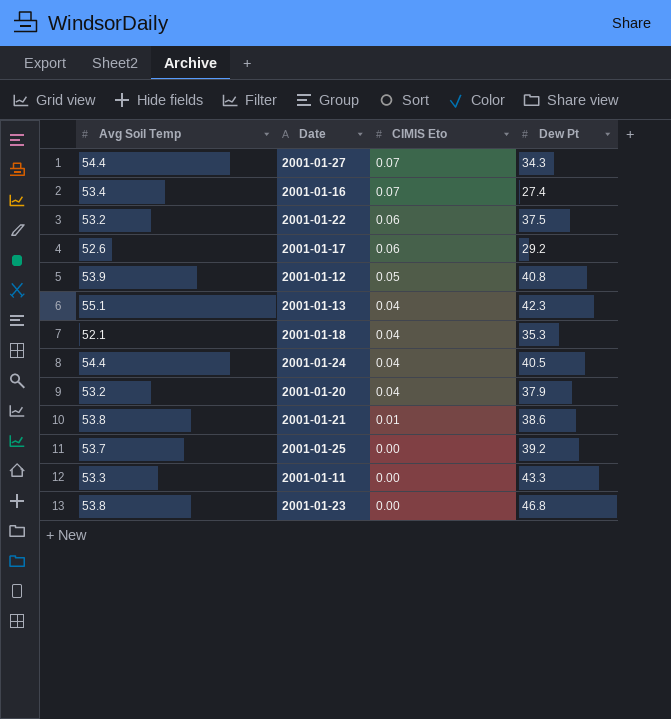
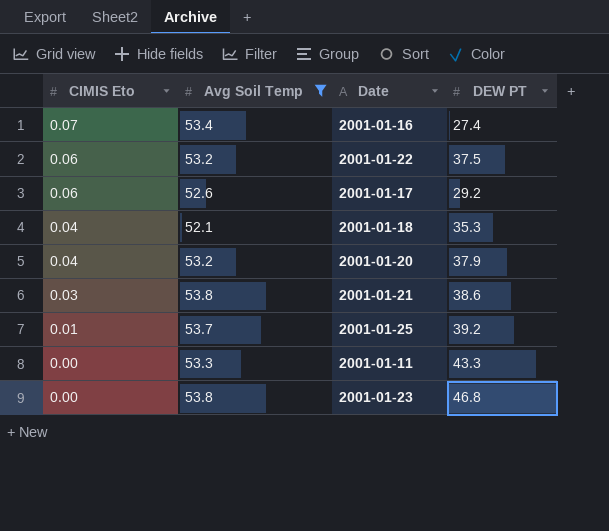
filter: none -> Avg Soil Temp <= 53.8
column CIMIS Eto | position: 3 -> 1
column name: Dew Pt -> DEW PT
2001-01-21 | CIMIS Eto: 0.01 -> 0.03
2001-01-25 | CIMIS Eto: 0.00 -> 0.01

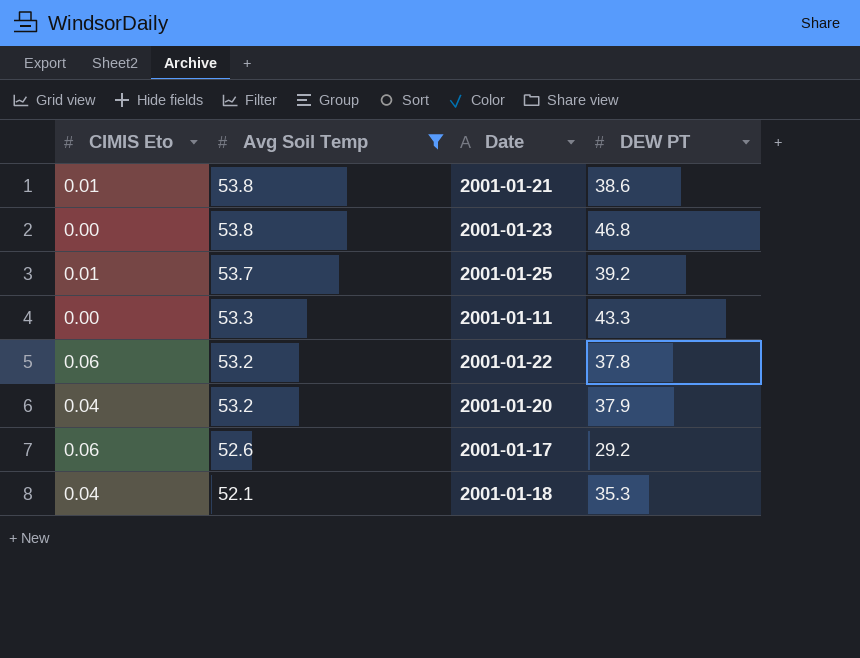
row order: CIMIS Eto descending -> Avg Soil Temp descending
row 2001-01-16: 0.07 | 53.4 | 27.4 -> none
2001-01-21 | CIMIS Eto: 0.03 -> 0.01
2001-01-22 | DEW PT: 37.5 -> 37.8

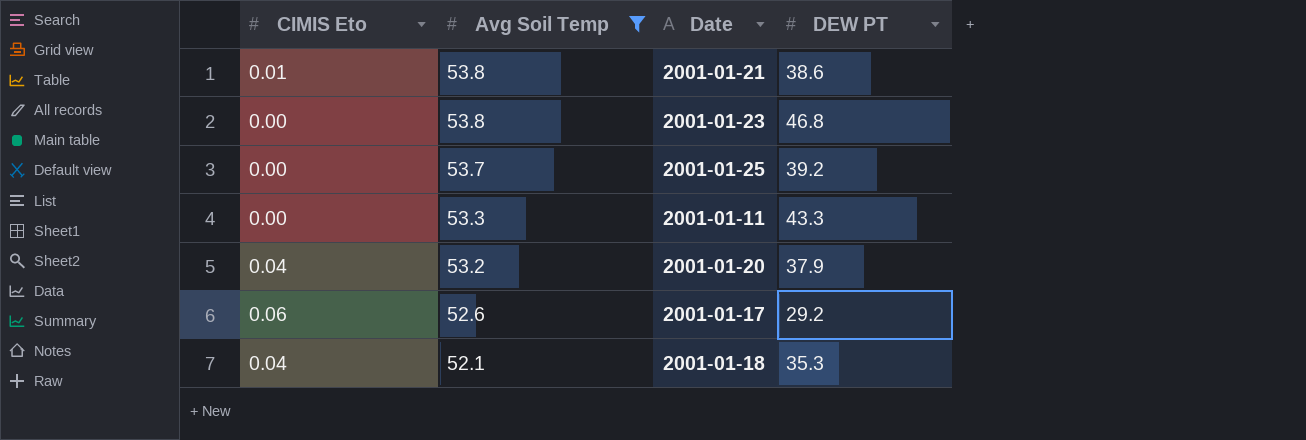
row 2001-01-22: 0.06 | 53.2 | 37.8 -> none
2001-01-25 | CIMIS Eto: 0.01 -> 0.00

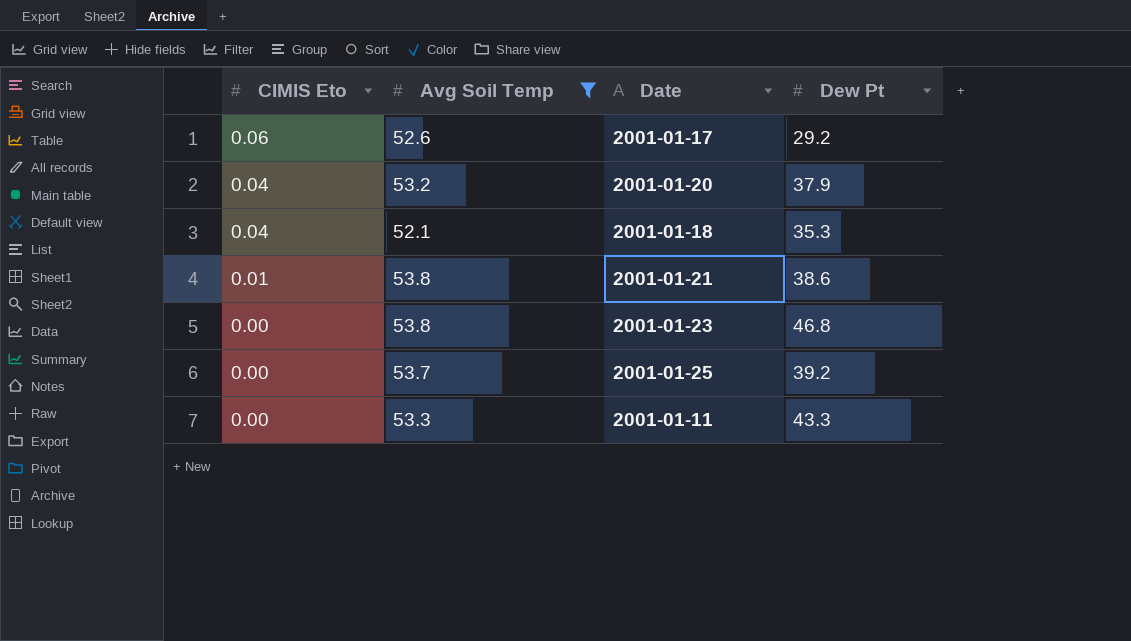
row order: Avg Soil Temp descending -> CIMIS Eto descending
column name: DEW PT -> Dew Pt

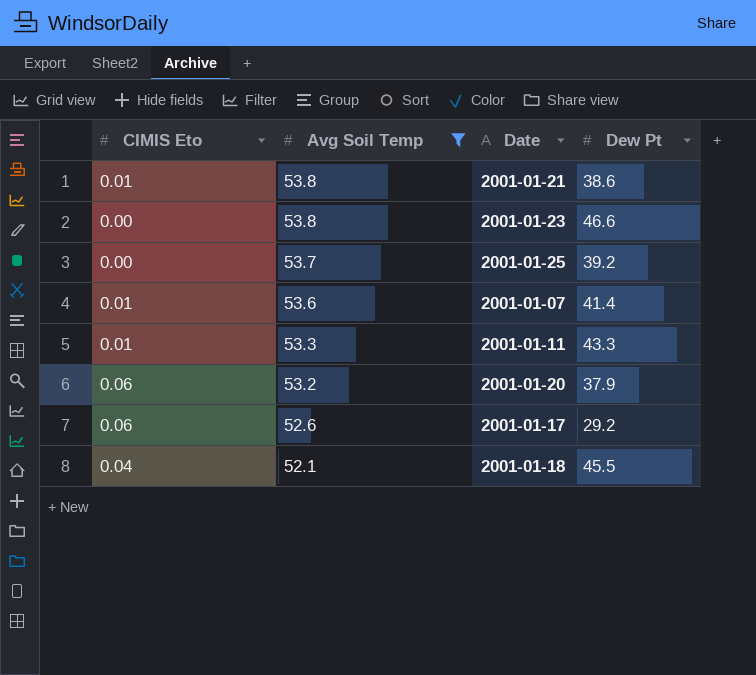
row order: CIMIS Eto descending -> Avg Soil Temp descending
2001-01-23 | Dew Pt: 46.8 -> 46.6
row 2001-01-07: none -> 0.01 | 53.6 | 41.4
2001-01-11 | CIMIS Eto: 0.00 -> 0.01
2001-01-20 | CIMIS Eto: 0.04 -> 0.06
2001-01-18 | Dew Pt: 35.3 -> 45.5

